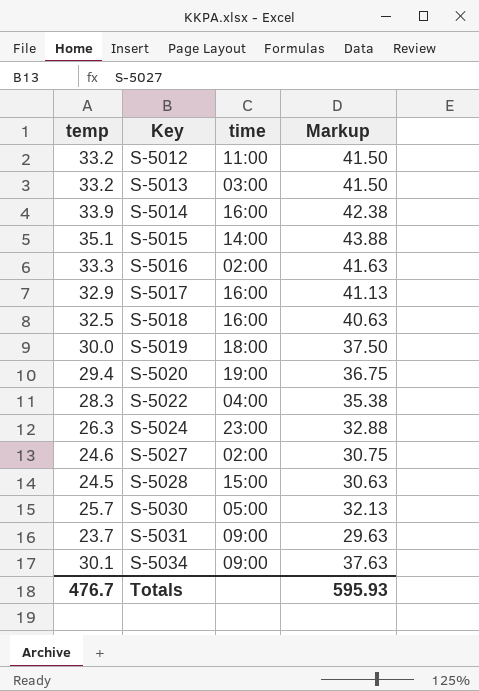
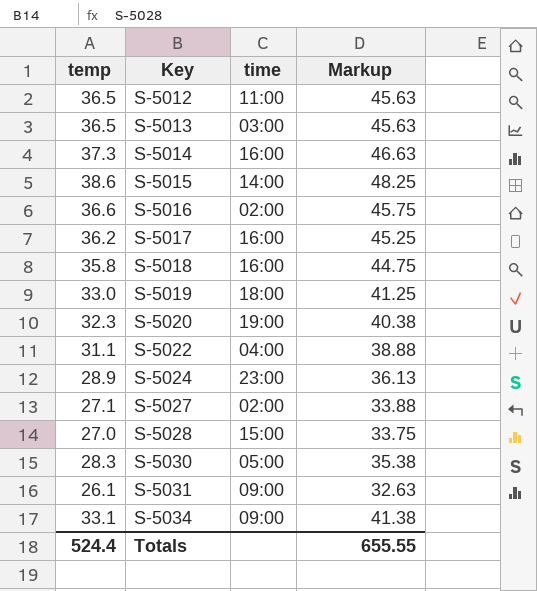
S-5012 | temp: 33.2 -> 36.5
S-5012 | Markup: 41.50 -> 45.63
S-5013 | temp: 33.2 -> 36.5
S-5013 | Markup: 41.50 -> 45.63
S-5014 | temp: 33.9 -> 37.3
S-5014 | Markup: 42.38 -> 46.63
S-5015 | temp: 35.1 -> 38.6
S-5015 | Markup: 43.88 -> 48.25
S-5016 | temp: 33.3 -> 36.6
S-5016 | Markup: 41.63 -> 45.75
S-5017 | temp: 32.9 -> 36.2
S-5017 | Markup: 41.13 -> 45.25
S-5018 | temp: 32.5 -> 35.8
S-5018 | Markup: 40.63 -> 44.75
S-5019 | temp: 30.0 -> 33.0
S-5019 | Markup: 37.50 -> 41.25
S-5020 | temp: 29.4 -> 32.3
S-5020 | Markup: 36.75 -> 40.38
S-5022 | temp: 28.3 -> 31.1
S-5022 | Markup: 35.38 -> 38.88
S-5024 | temp: 26.3 -> 28.9
S-5024 | Markup: 32.88 -> 36.13
S-5027 | temp: 24.6 -> 27.1
S-5027 | Markup: 30.75 -> 33.88
S-5028 | temp: 24.5 -> 27.0
S-5028 | Markup: 30.63 -> 33.75
S-5030 | temp: 25.7 -> 28.3
S-5030 | Markup: 32.13 -> 35.38
S-5031 | temp: 23.7 -> 26.1
S-5031 | Markup: 29.63 -> 32.63
S-5034 | temp: 30.1 -> 33.1
S-5034 | Markup: 37.63 -> 41.38
Totals | temp: 476.7 -> 524.4
Totals | Markup: 595.93 -> 655.55

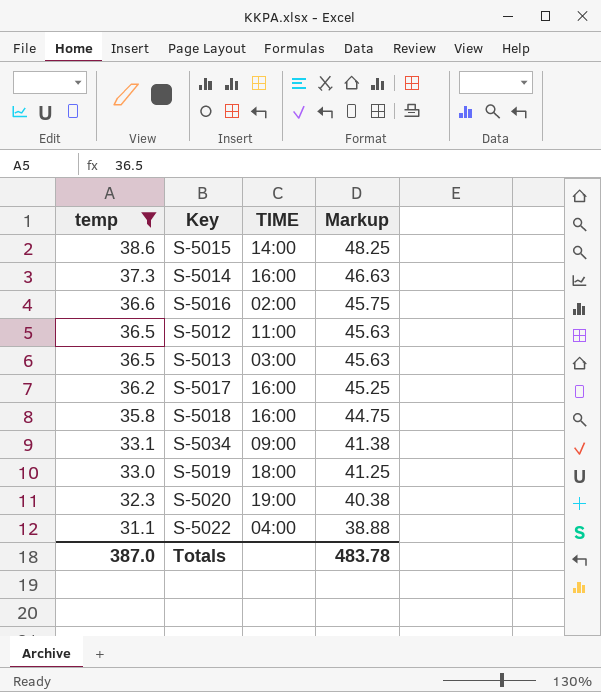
filter: none -> temp >= 31.1
row order: Key ascending -> temp descending
column name: time -> TIME
Totals | temp: 524.4 -> 387.0
Totals | Markup: 655.55 -> 483.78

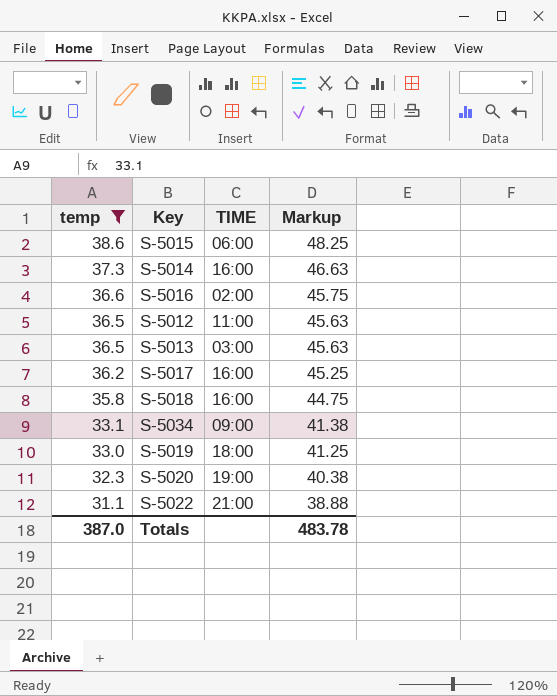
S-5015 | TIME: 14:00 -> 06:00
S-5022 | TIME: 04:00 -> 21:00

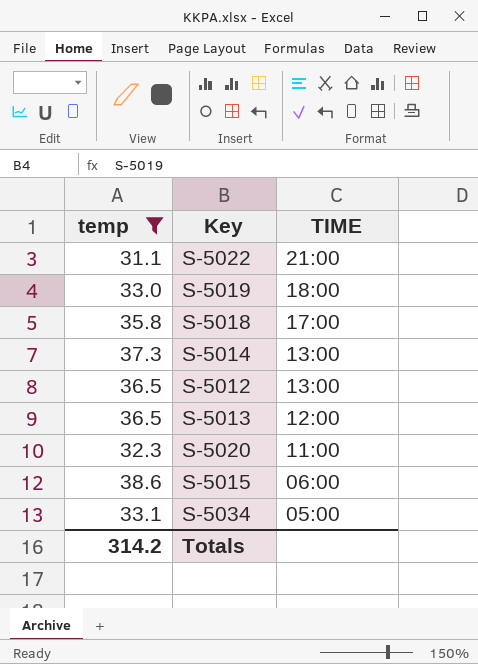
row order: temp descending -> TIME descending
column Markup | formula: [temp] * 1.25 -> none
row S-5016: 36.6 | 02:00 | 45.75 -> none
row S-5017: 36.2 | 16:00 | 45.25 -> none
S-5018 | TIME: 16:00 -> 17:00
S-5014 | TIME: 16:00 -> 13:00
S-5012 | TIME: 11:00 -> 13:00
S-5013 | TIME: 03:00 -> 12:00
S-5020 | TIME: 19:00 -> 11:00
S-5034 | TIME: 09:00 -> 05:00
Totals | temp: 387.0 -> 314.2

